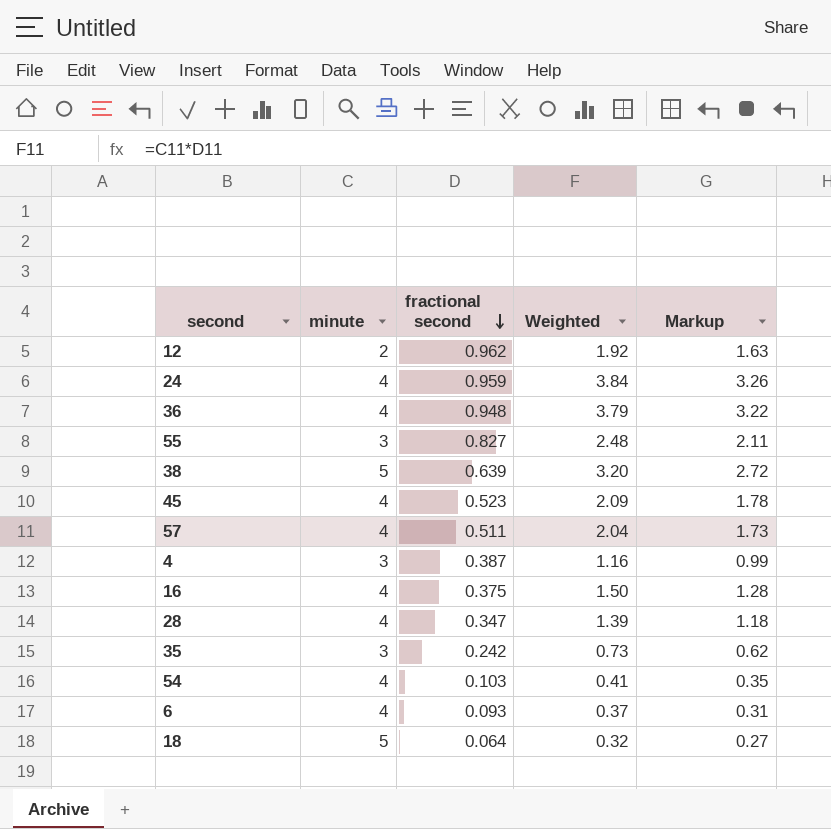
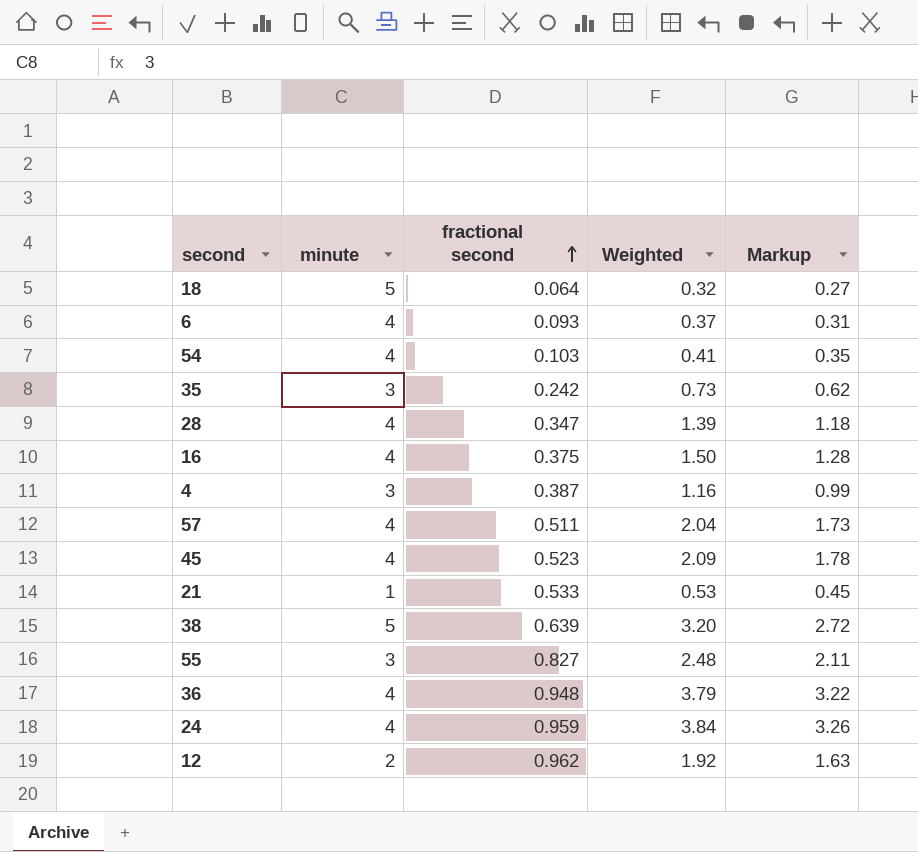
row order: fractional second descending -> fractional second ascending
row 21: none -> 1 | 0.533 | 0.53 | 0.45

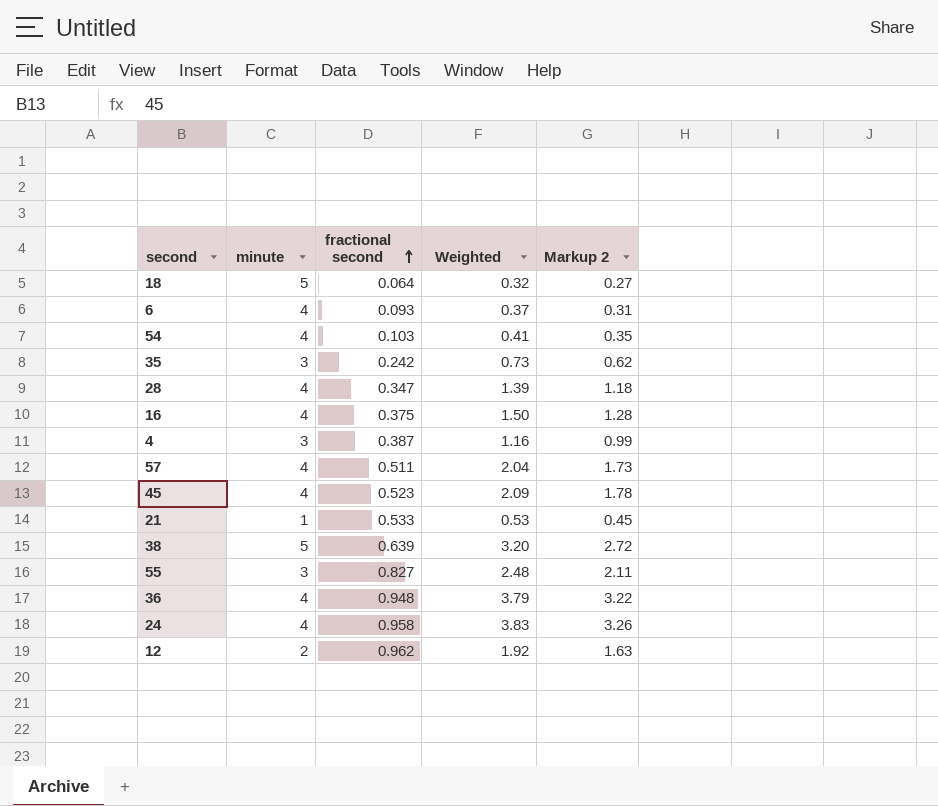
column name: Markup -> Markup 2
24 | fractional second: 0.959 -> 0.958
24 | Weighted: 3.84 -> 3.83

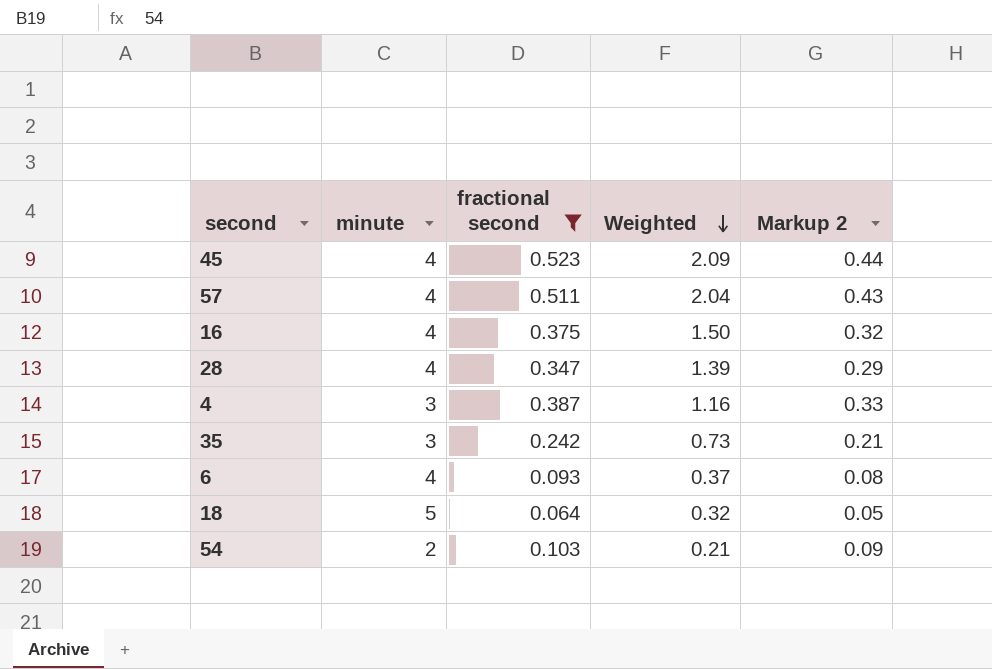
filter: none -> fractional second <= 0.523
row order: fractional second ascending -> Weighted descending
column Markup 2 | formula: [Weighted] * 0.85 -> [fractional second] * 0.85
54 | minute: 4 -> 2
54 | Weighted: 0.41 -> 0.21

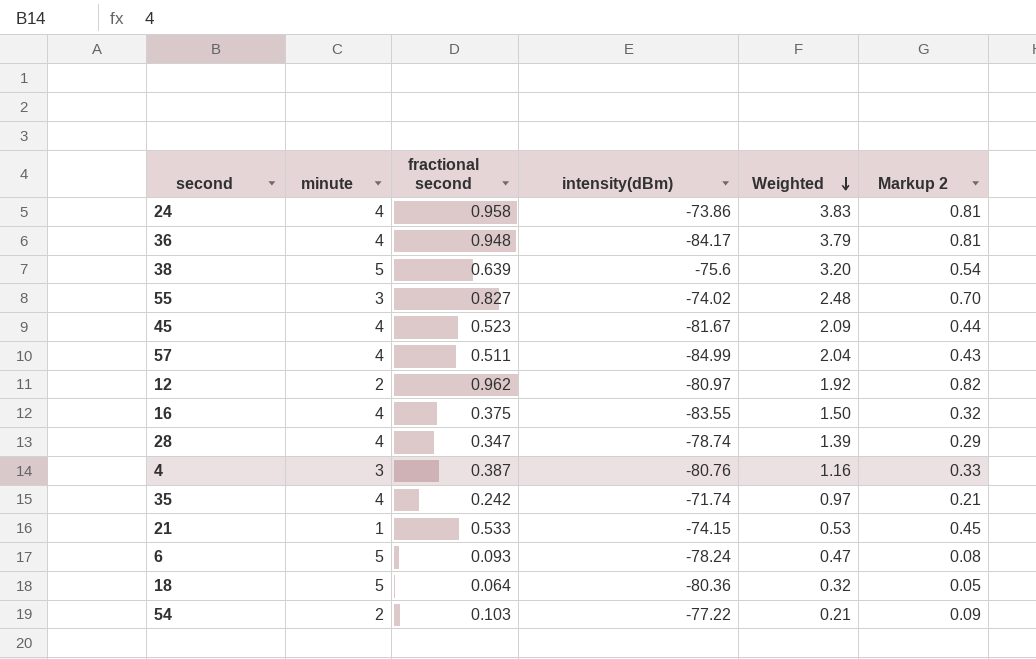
filter: fractional second <= 0.523 -> none
column intensity(dBm) | position: none -> 4
35 | minute: 3 -> 4
35 | Weighted: 0.73 -> 0.97
6 | minute: 4 -> 5
6 | Weighted: 0.37 -> 0.47

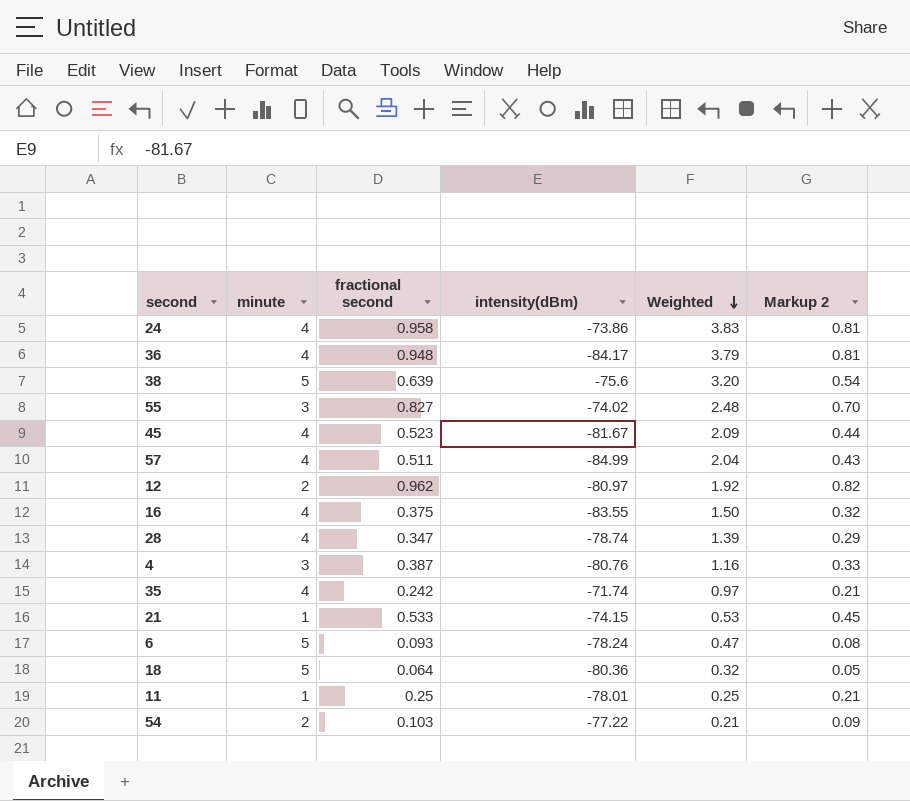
row 11: none -> 1 | 0.25 | -78.01 | 0.25 | 0.21

